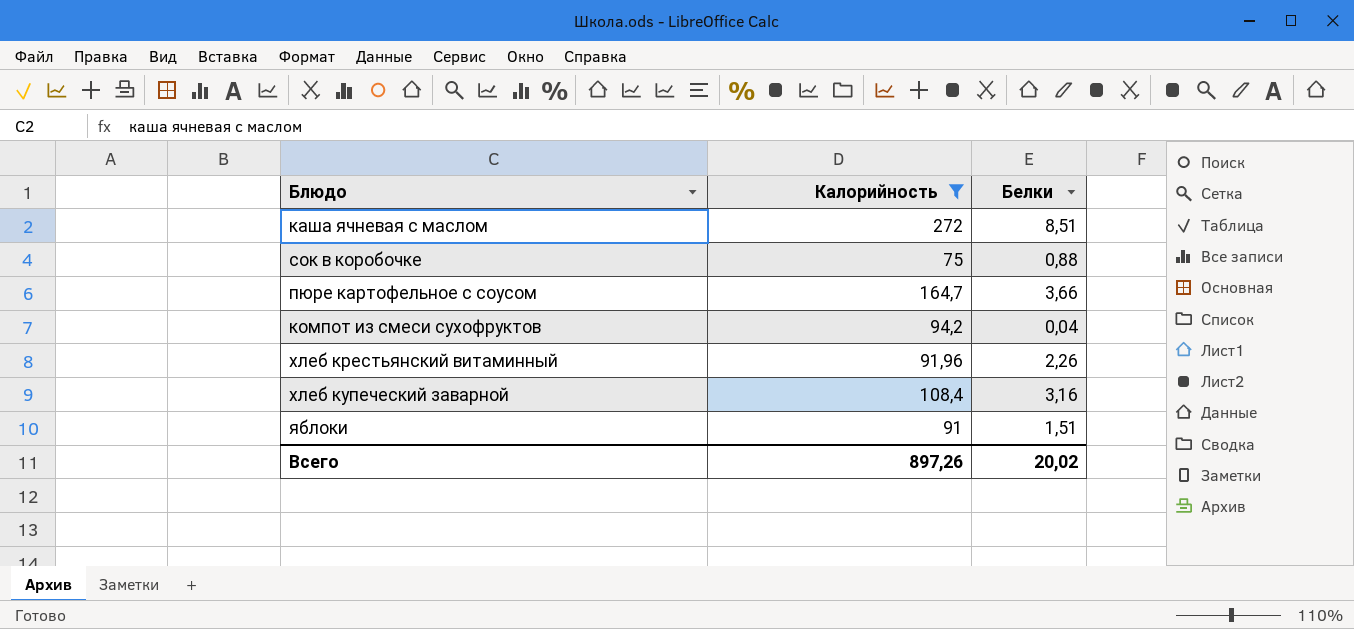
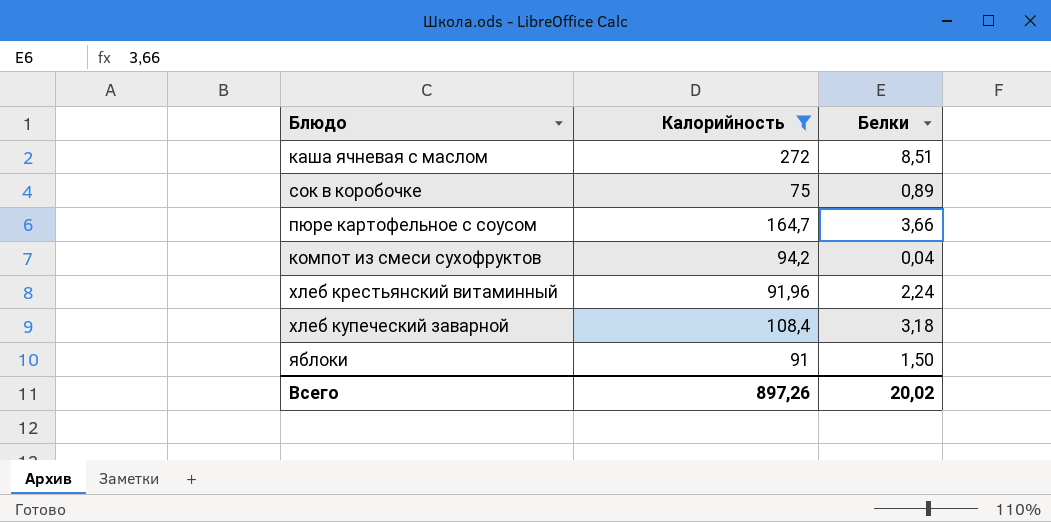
сок в коробочке | Белки: 0,88 -> 0,89
хлеб крестьянский витаминный | Белки: 2,26 -> 2,24
хлеб купеческий заварной | Белки: 3,16 -> 3,18
яблоки | Белки: 1,51 -> 1,50

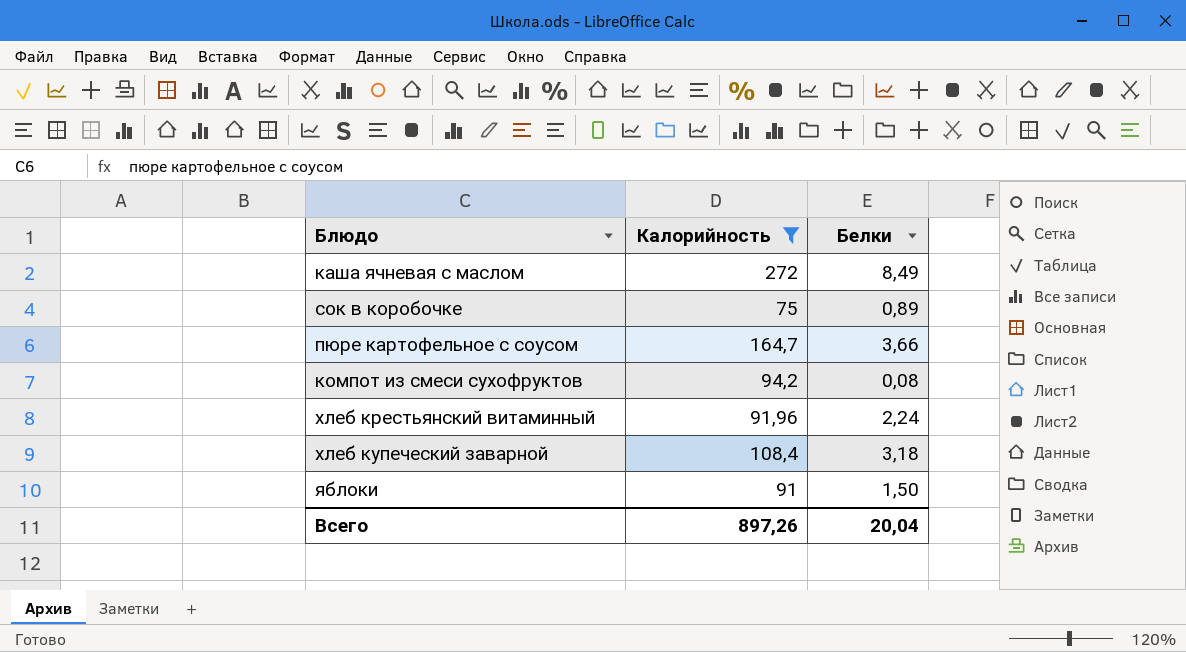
каша ячневая с маслом | Белки: 8,51 -> 8,49
компот из смеси сухофруктов | Белки: 0,04 -> 0,08
Всего | Белки: 20,02 -> 20,04

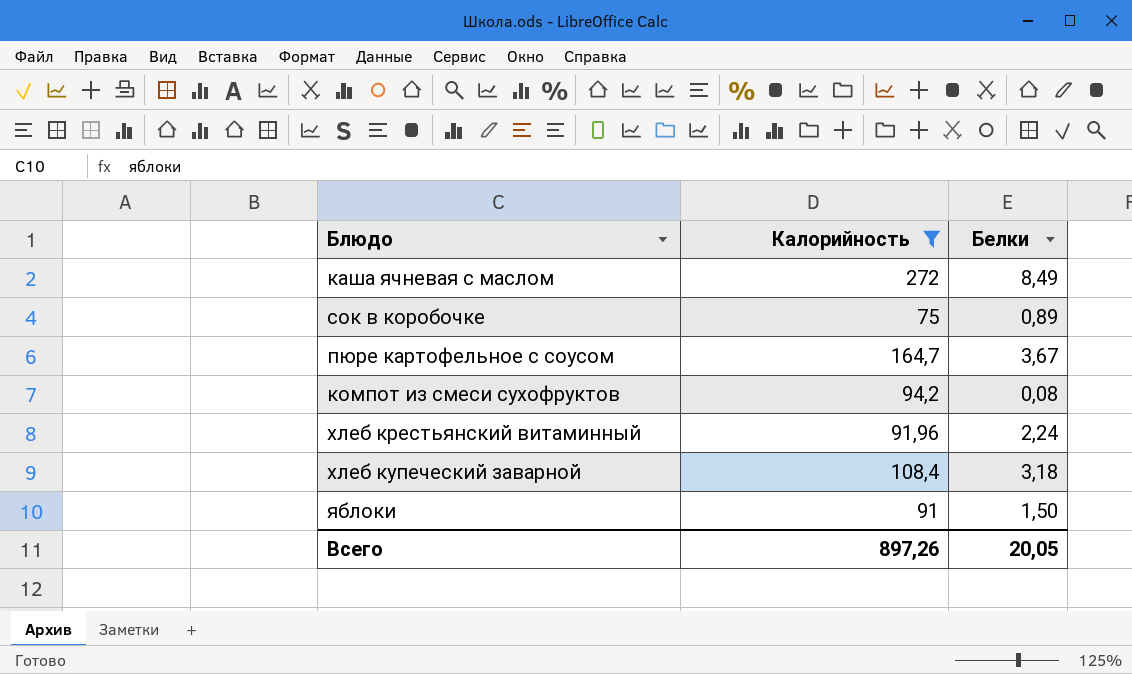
пюре картофельное с соусом | Белки: 3,66 -> 3,67
Всего | Белки: 20,04 -> 20,05

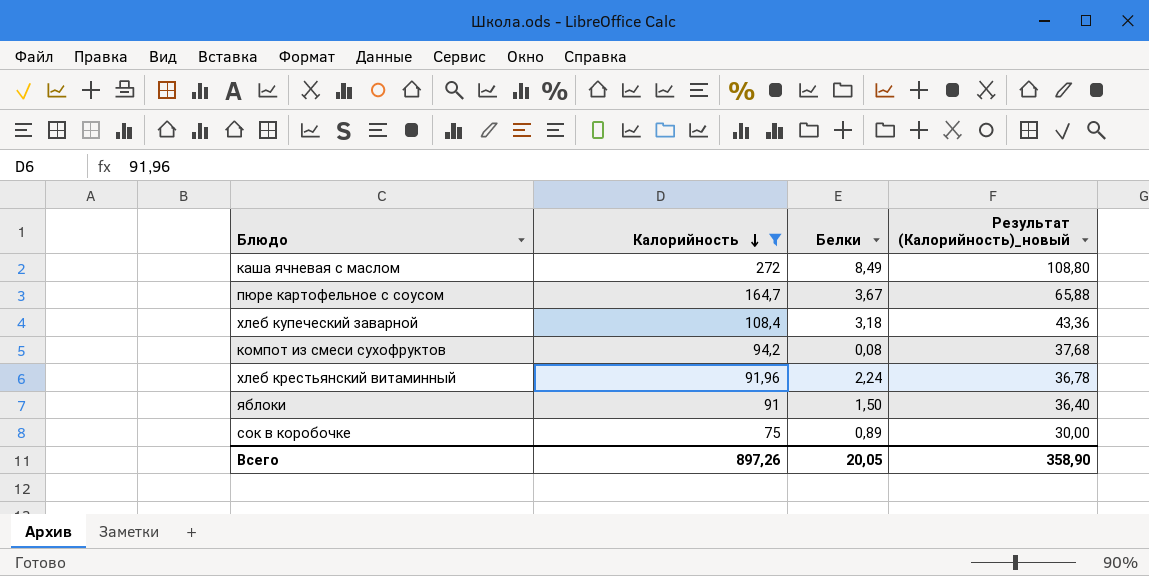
row order: none -> Калорийность descending
column Результат (Калорийность)_новый | formula: none -> [Калорийность] * 0,4

